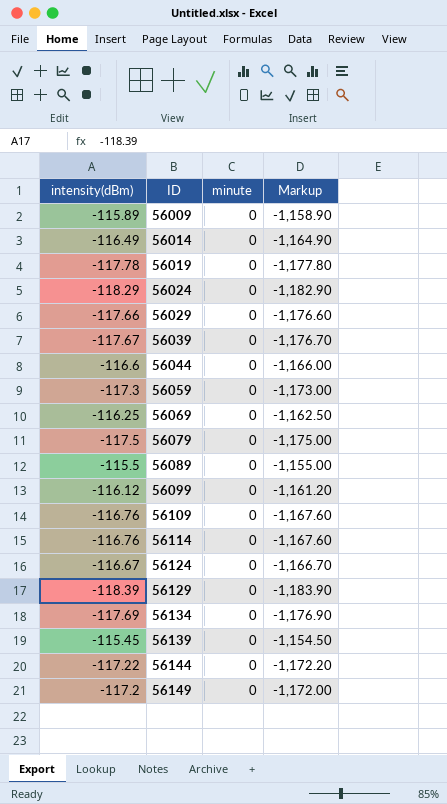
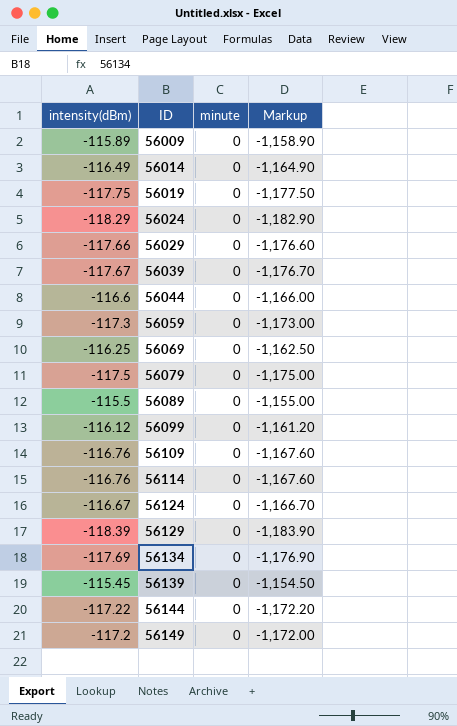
56019 | intensity(dBm): -117.78 -> -117.75
56019 | Markup: -1,177.80 -> -1,177.50

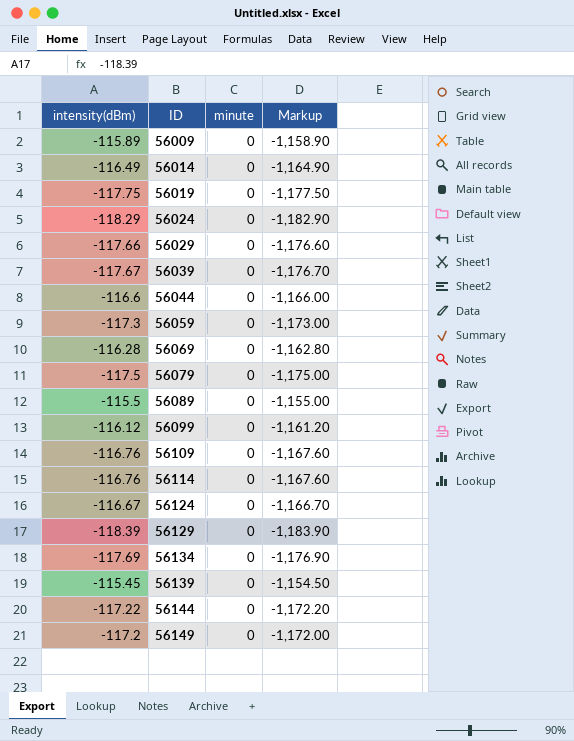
56069 | intensity(dBm): -116.25 -> -116.28
56069 | Markup: -1,162.50 -> -1,162.80

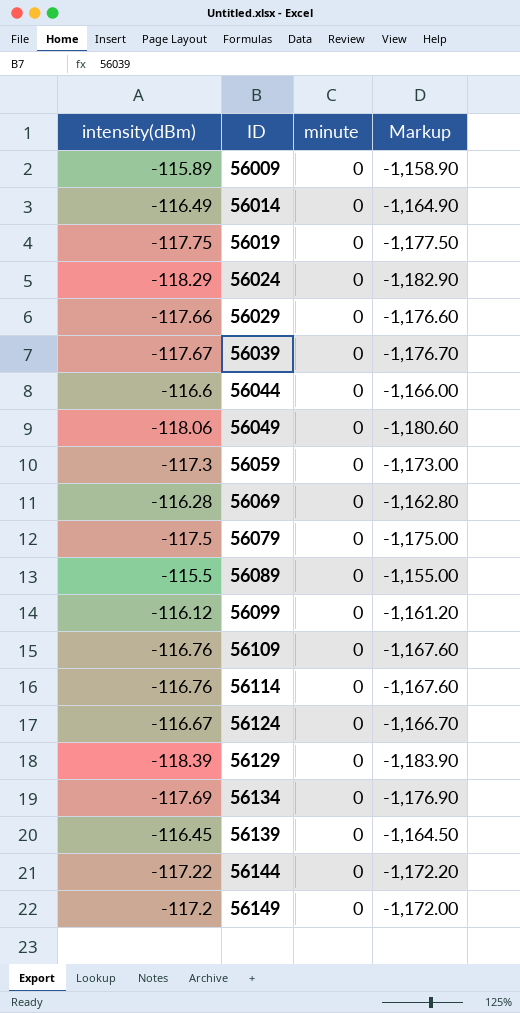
row 56049: none -> -118.06 | 0 | -1,180.60
56139 | intensity(dBm): -115.45 -> -116.45
56139 | Markup: -1,154.50 -> -1,164.50

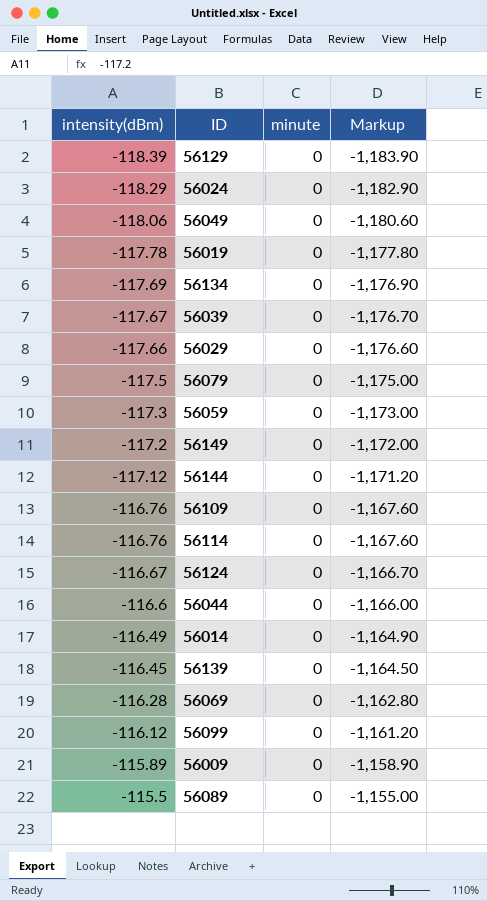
row order: ID ascending -> intensity(dBm) ascending
56019 | intensity(dBm): -117.75 -> -117.78
56019 | Markup: -1,177.50 -> -1,177.80
56144 | intensity(dBm): -117.22 -> -117.12
56144 | Markup: -1,172.20 -> -1,171.20

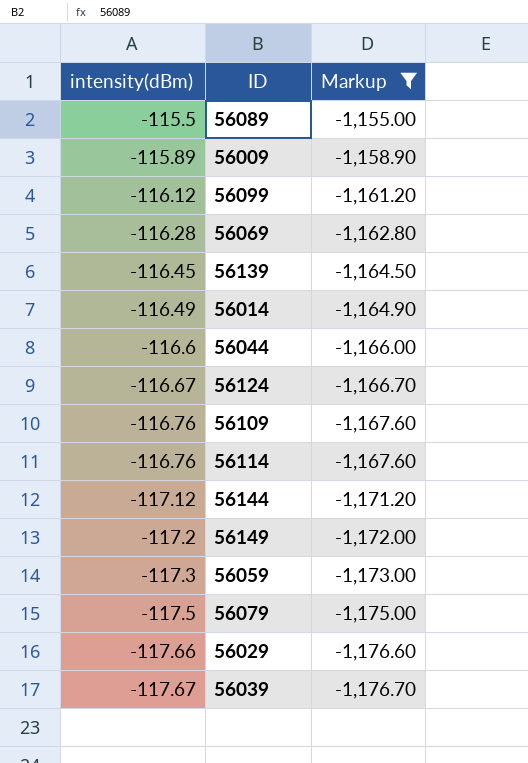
filter: none -> Markup >= -1,176.70
row order: intensity(dBm) ascending -> intensity(dBm) descending
column minute | position: 3 -> none

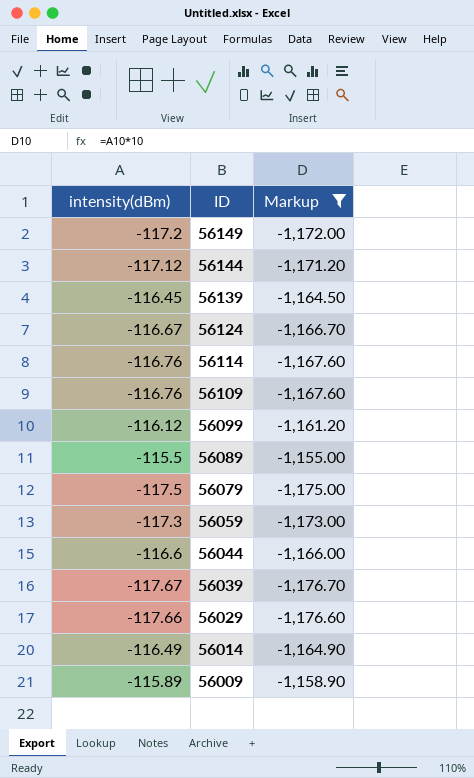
row order: intensity(dBm) descending -> ID descending
row 56069: -116.28 | -1,162.80 -> none

